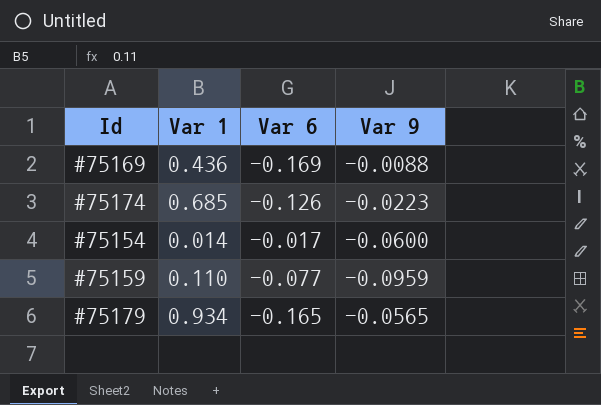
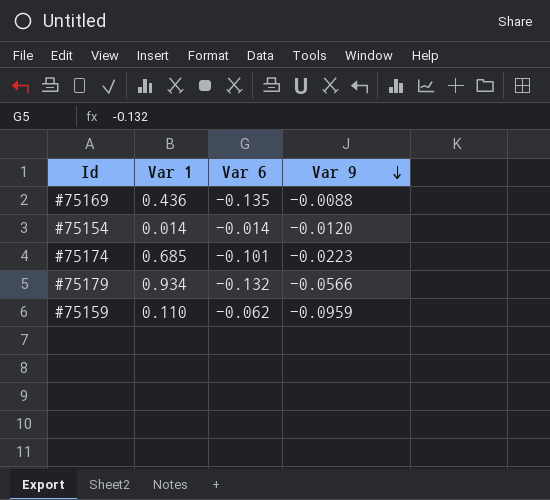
row order: none -> Var 9 descending
#75169 | Var 6: -0.169 -> -0.135
#75154 | Var 6: -0.017 -> -0.014
#75154 | Var 9: -0.0600 -> -0.0120
#75174 | Var 6: -0.126 -> -0.101
#75179 | Var 6: -0.165 -> -0.132
#75179 | Var 9: -0.0565 -> -0.0566
#75159 | Var 6: -0.077 -> -0.062

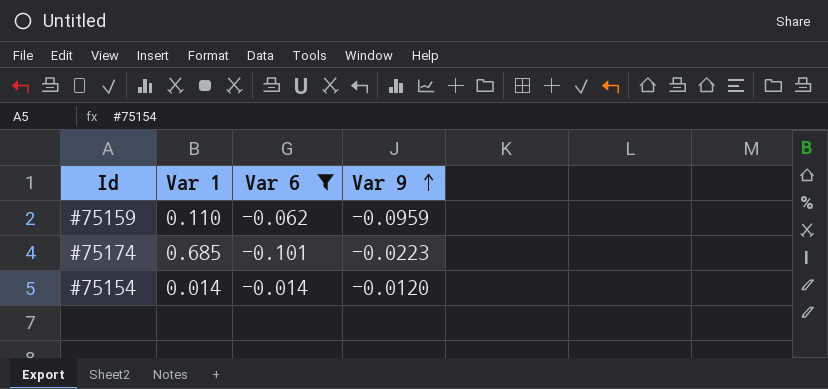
filter: none -> Var 6 >= -0.101
row order: Var 9 descending -> Var 9 ascending

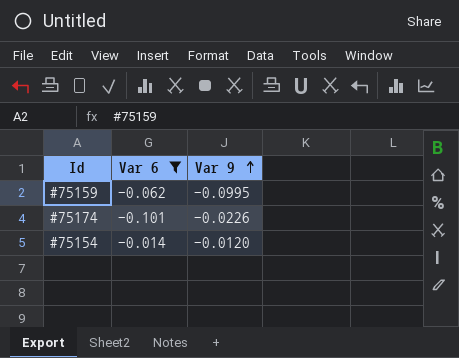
column Var 1 | position: 2 -> none
#75159 | Var 9: -0.0959 -> -0.0995
#75174 | Var 9: -0.0223 -> -0.0226

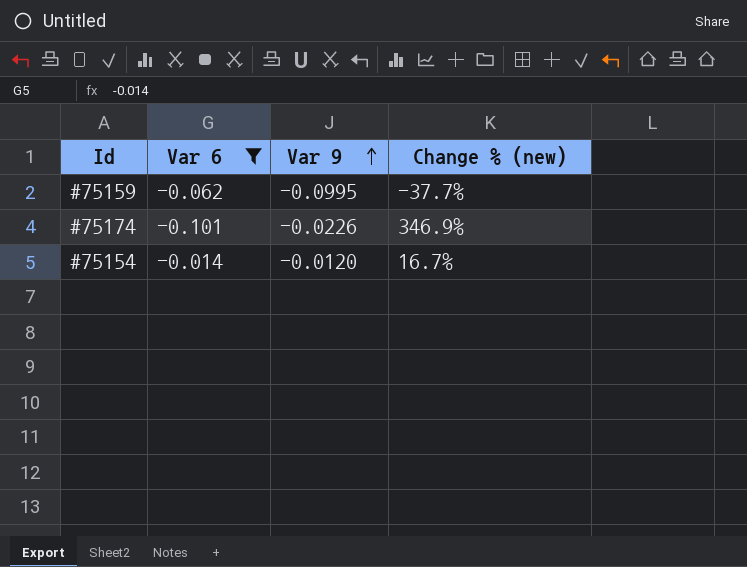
column Change % (new) | formula: none -> ([Var 6] - [Var 9]) / [Var 9]

